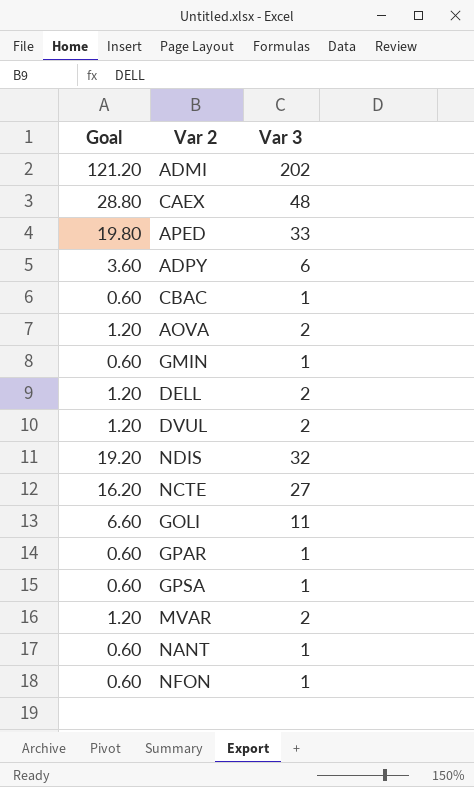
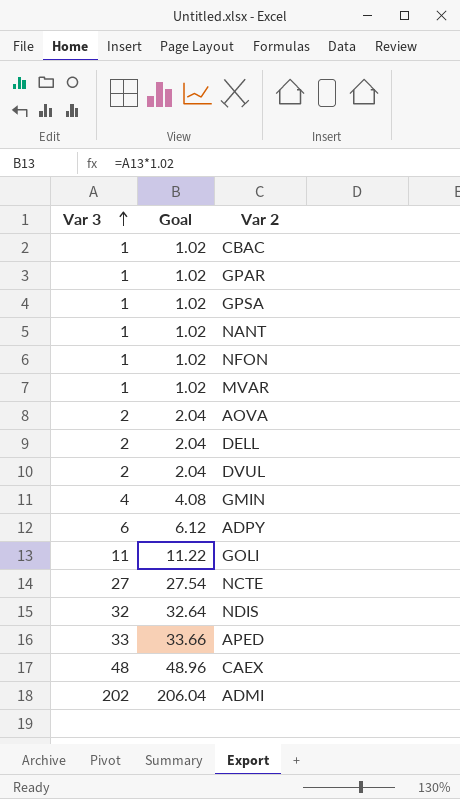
row order: none -> Var 3 ascending
column Var 3 | position: 3 -> 1
column Goal | formula: [Var 3] * 0.6 -> [Var 3] * 1.02
MVAR | Var 3: 2 -> 1
GMIN | Var 3: 1 -> 4

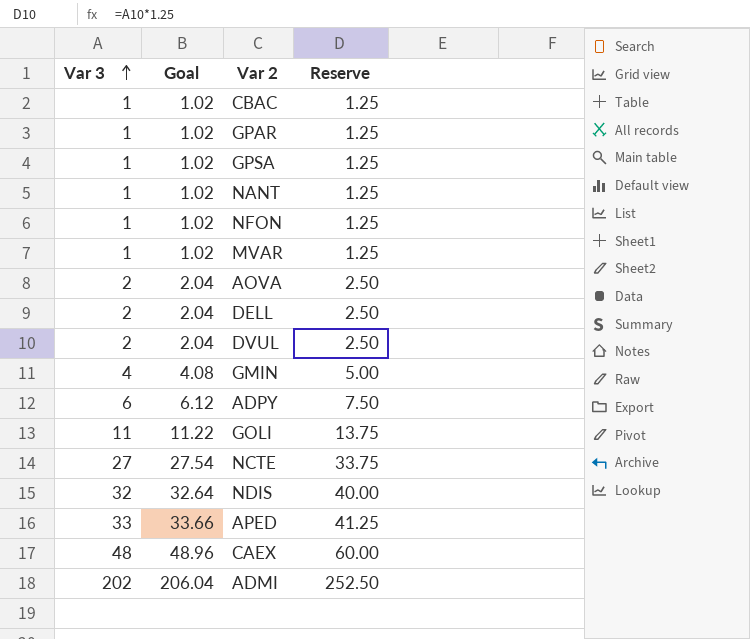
column Reserve | formula: none -> [Var 3] * 1.25

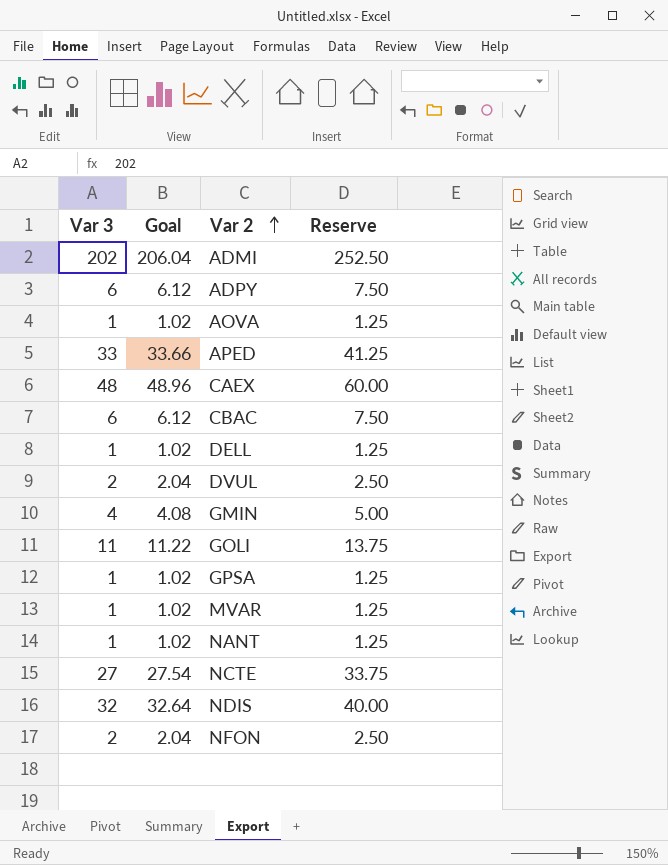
row order: Var 3 ascending -> Var 2 ascending
row GPAR: 1 | 1.02 | 1.25 -> none
AOVA | Var 3: 2 -> 1
AOVA | Goal: 2.04 -> 1.02
AOVA | Reserve: 2.50 -> 1.25
CBAC | Var 3: 1 -> 6
CBAC | Goal: 1.02 -> 6.12
CBAC | Reserve: 1.25 -> 7.50
DELL | Var 3: 2 -> 1
DELL | Goal: 2.04 -> 1.02
DELL | Reserve: 2.50 -> 1.25
NFON | Var 3: 1 -> 2
NFON | Goal: 1.02 -> 2.04
NFON | Reserve: 1.25 -> 2.50

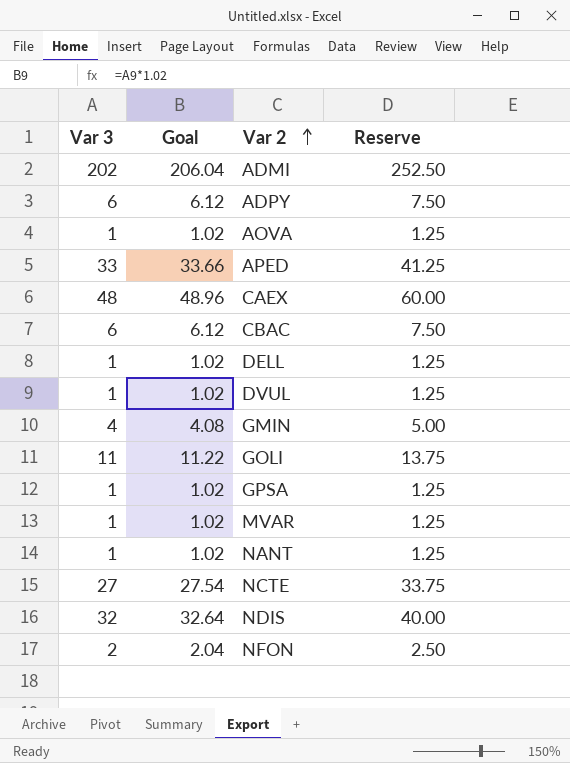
DVUL | Var 3: 2 -> 1
DVUL | Goal: 2.04 -> 1.02
DVUL | Reserve: 2.50 -> 1.25

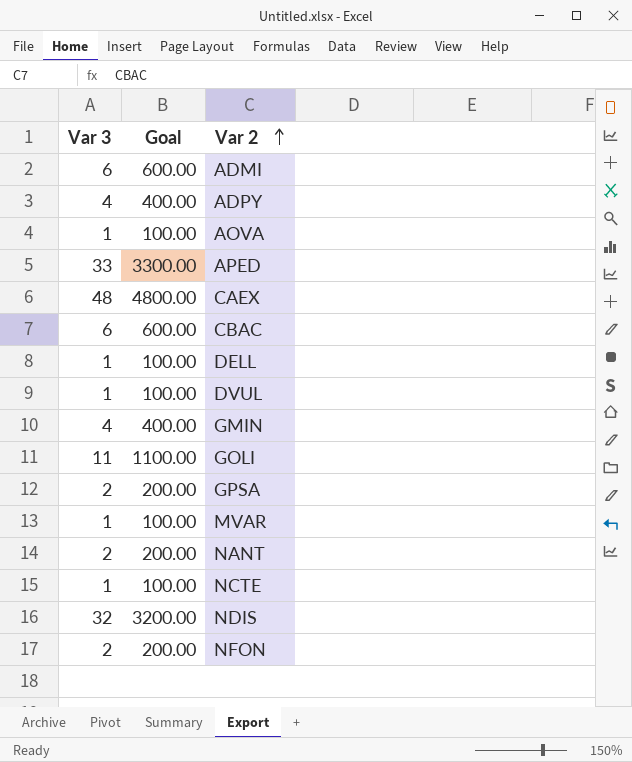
column Reserve | formula: [Var 3] * 1.25 -> none
column Goal | formula: [Var 3] * 1.02 -> [Var 3] * 100
ADMI | Var 3: 202 -> 6
ADPY | Var 3: 6 -> 4
GPSA | Var 3: 1 -> 2
NANT | Var 3: 1 -> 2
NCTE | Var 3: 27 -> 1

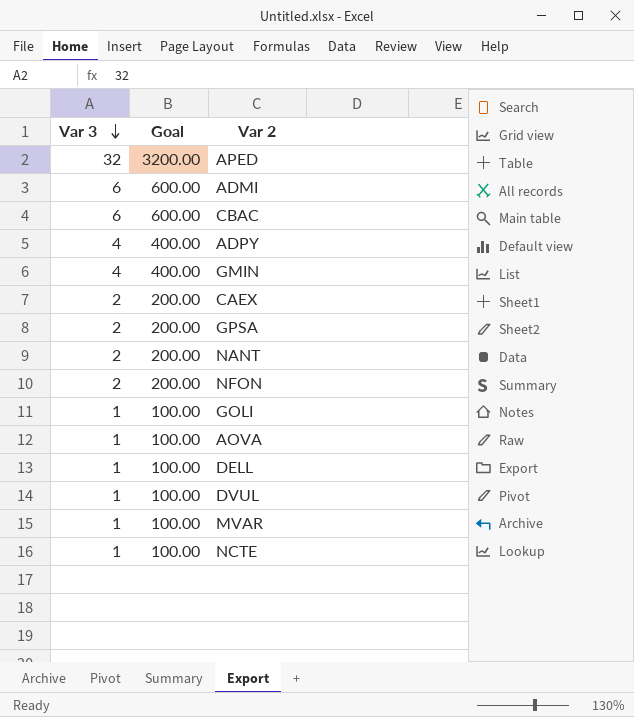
row order: Var 2 ascending -> Var 3 descending
row NDIS: 32 | 3200.00 -> none
APED | Var 3: 33 -> 32
APED | Goal: 3300.00 -> 3200.00
CAEX | Var 3: 48 -> 2
CAEX | Goal: 4800.00 -> 200.00
GOLI | Var 3: 11 -> 1
GOLI | Goal: 1100.00 -> 100.00

